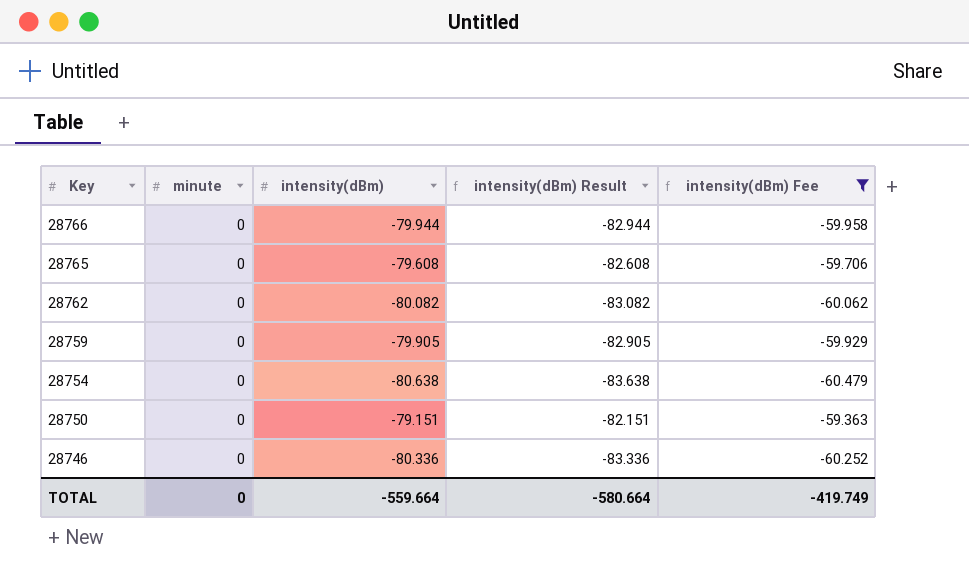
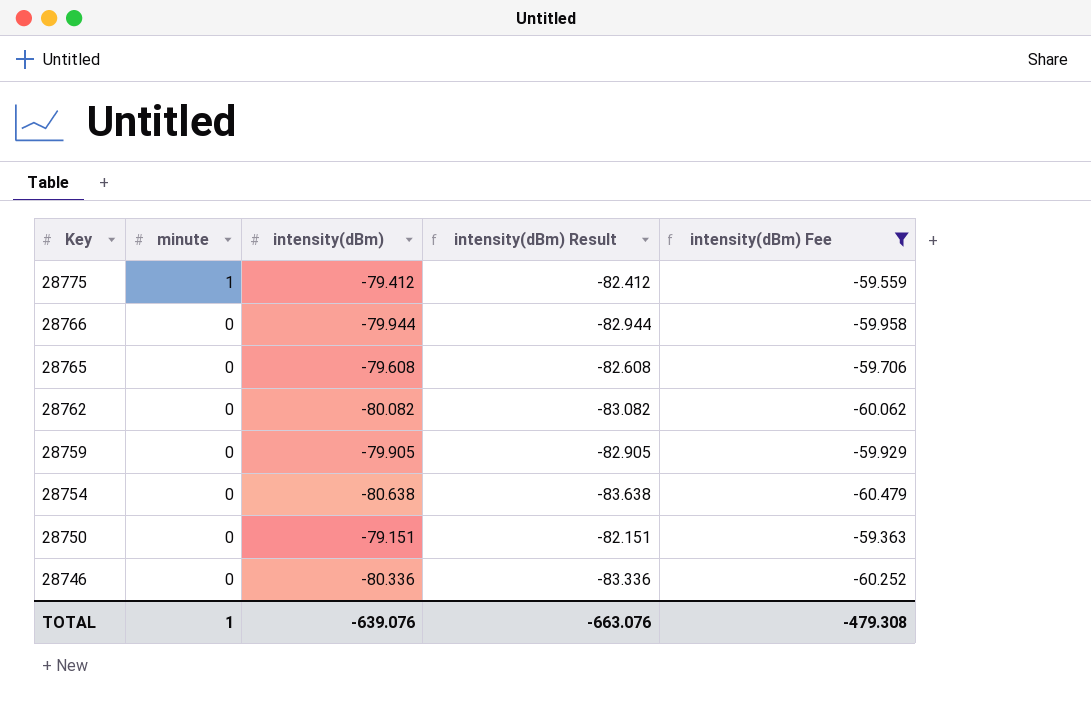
row 28775: none -> 1 | -79.412 | -82.412 | -59.559
TOTAL | minute: 0 -> 1
TOTAL | intensity(dBm): -559.664 -> -639.076
TOTAL | intensity(dBm) Result: -580.664 -> -663.076
TOTAL | intensity(dBm) Fee: -419.749 -> -479.308

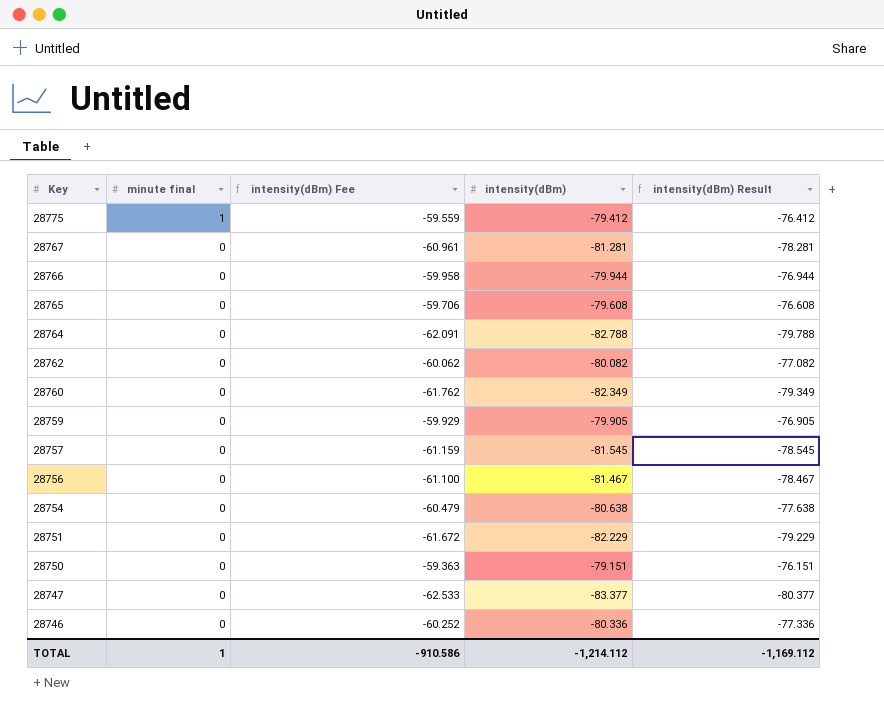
filter: intensity(dBm) Fee >= -60.479 -> none
column name: minute -> minute final
column intensity(dBm) Fee | position: 5 -> 3
column intensity(dBm) Result | formula: [intensity(dBm)] - 3 -> [intensity(dBm)] + 3
TOTAL | intensity(dBm) Fee: -479.308 -> -910.586
TOTAL | intensity(dBm): -639.076 -> -1,214.112
TOTAL | intensity(dBm) Result: -663.076 -> -1,169.112

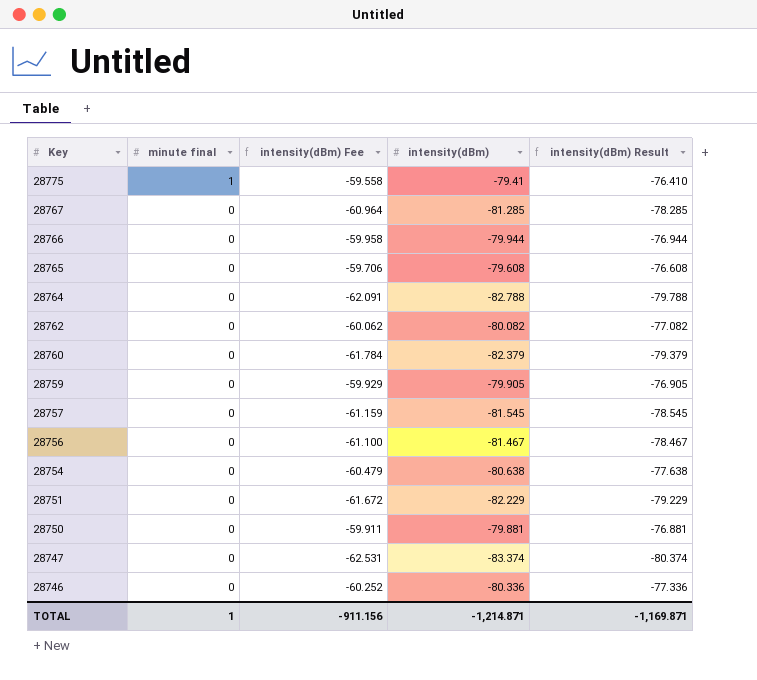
28775 | intensity(dBm) Fee: -59.559 -> -59.558
28775 | intensity(dBm): -79.412 -> -79.41
28775 | intensity(dBm) Result: -76.412 -> -76.410
28767 | intensity(dBm) Fee: -60.961 -> -60.964
28767 | intensity(dBm): -81.281 -> -81.285
28767 | intensity(dBm) Result: -78.281 -> -78.285
28760 | intensity(dBm) Fee: -61.762 -> -61.784
28760 | intensity(dBm): -82.349 -> -82.379
28760 | intensity(dBm) Result: -79.349 -> -79.379
28750 | intensity(dBm) Fee: -59.363 -> -59.911
28750 | intensity(dBm): -79.151 -> -79.881
28750 | intensity(dBm) Result: -76.151 -> -76.881
28747 | intensity(dBm) Fee: -62.533 -> -62.531
28747 | intensity(dBm): -83.377 -> -83.374
28747 | intensity(dBm) Result: -80.377 -> -80.374
TOTAL | intensity(dBm) Fee: -910.586 -> -911.156
TOTAL | intensity(dBm): -1,214.112 -> -1,214.871
TOTAL | intensity(dBm) Result: -1,169.112 -> -1,169.871

